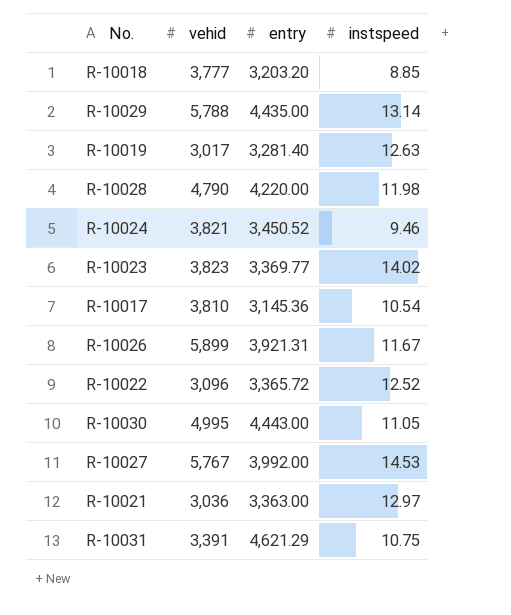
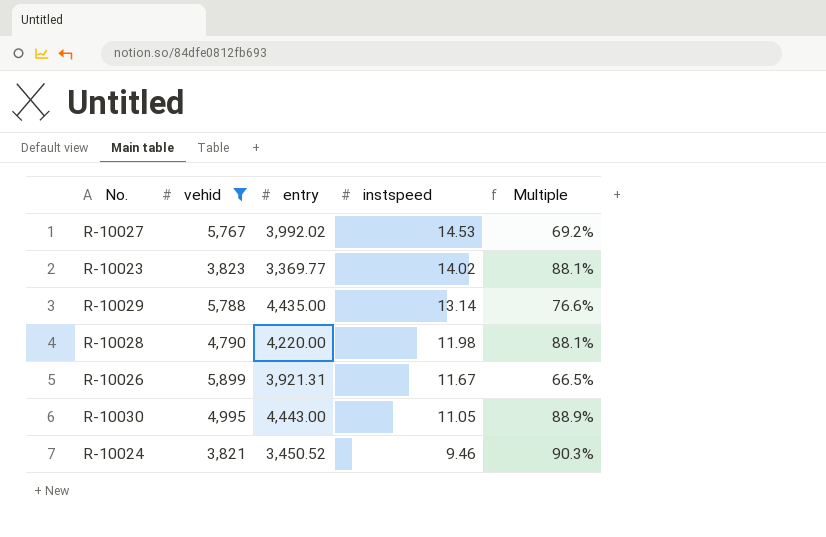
filter: none -> vehid >= 3,821
row order: none -> instspeed descending
column Multiple | formula: none -> [entry] / [vehid]
R-10027 | entry: 3,992.00 -> 3,992.02

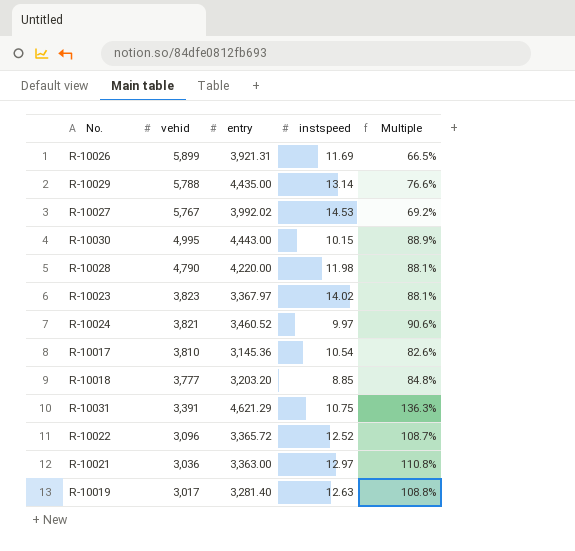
filter: vehid >= 3,821 -> none
row order: instspeed descending -> vehid descending
R-10026 | instspeed: 11.67 -> 11.69
R-10030 | instspeed: 11.05 -> 10.15
R-10023 | entry: 3,369.77 -> 3,367.97
R-10024 | entry: 3,450.52 -> 3,460.52
R-10024 | instspeed: 9.46 -> 9.97
R-10024 | Multiple: 90.3% -> 90.6%

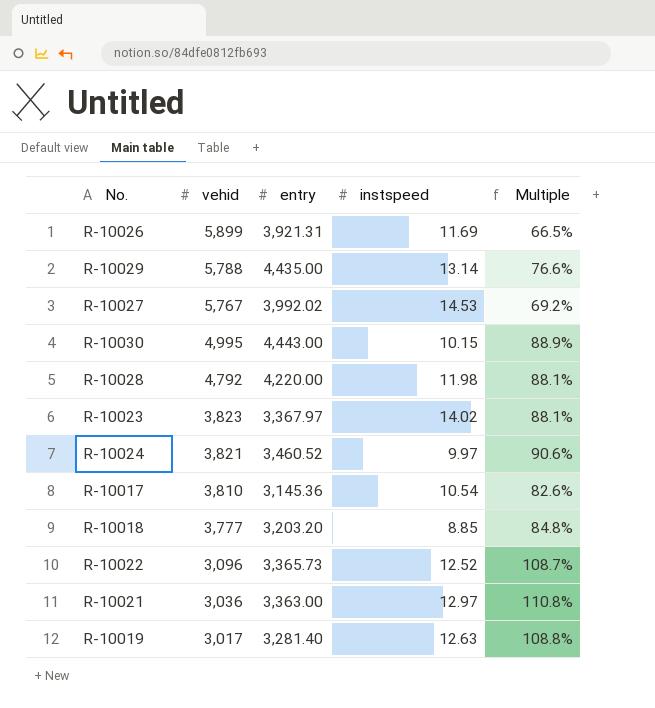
row R-10031: 3,391 | 4,621.29 | 10.75 | 136.3% -> none
R-10028 | vehid: 4,790 -> 4,792
R-10022 | entry: 3,365.72 -> 3,365.73

